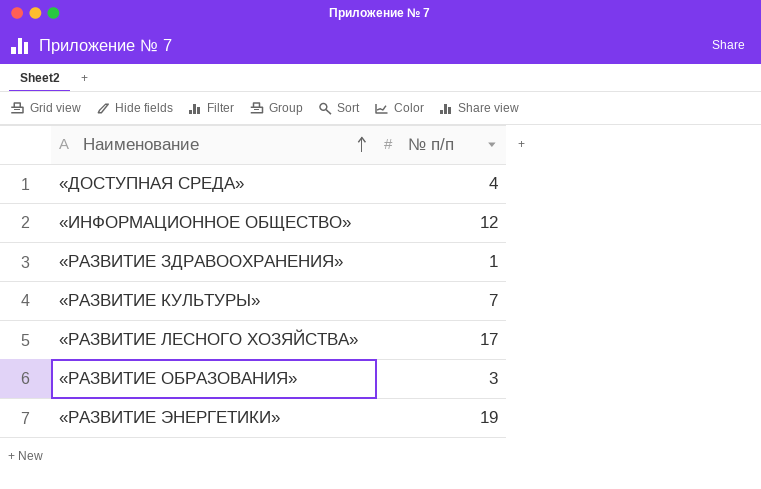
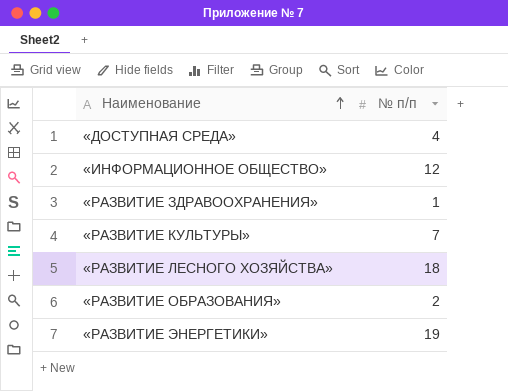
«РАЗВИТИЕ ЛЕСНОГО ХОЗЯЙСТВА» | № п/п: 17 -> 18
«РАЗВИТИЕ ОБРАЗОВАНИЯ» | № п/п: 3 -> 2

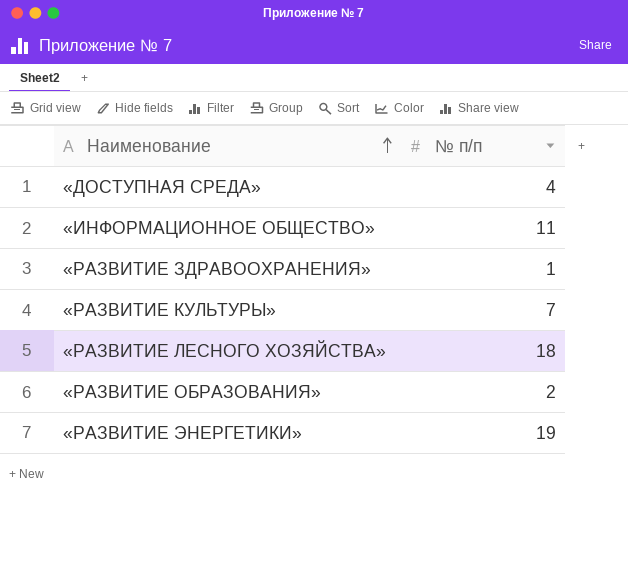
«ИНФОРМАЦИОННОЕ ОБЩЕСТВО» | № п/п: 12 -> 11

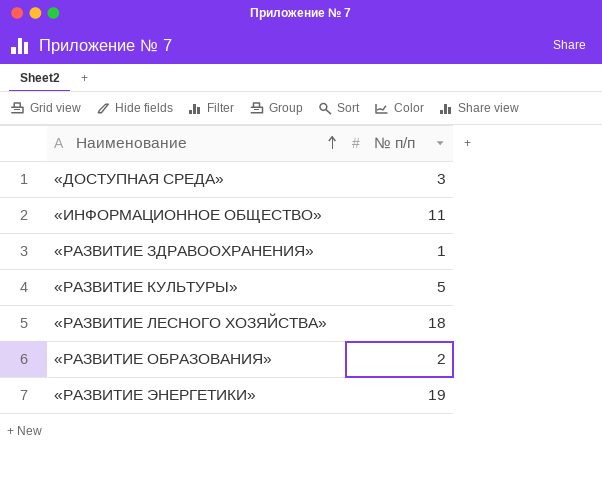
«ДОСТУПНАЯ СРЕДА» | № п/п: 4 -> 3
«РАЗВИТИЕ КУЛЬТУРЫ» | № п/п: 7 -> 5

